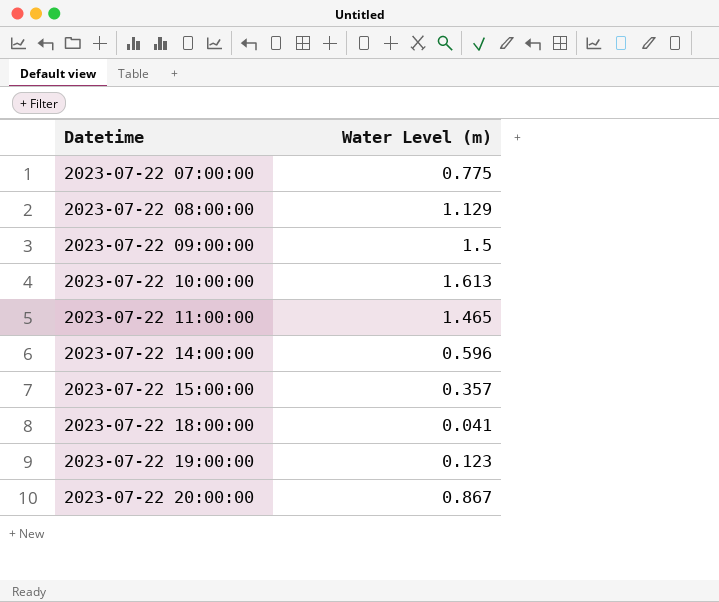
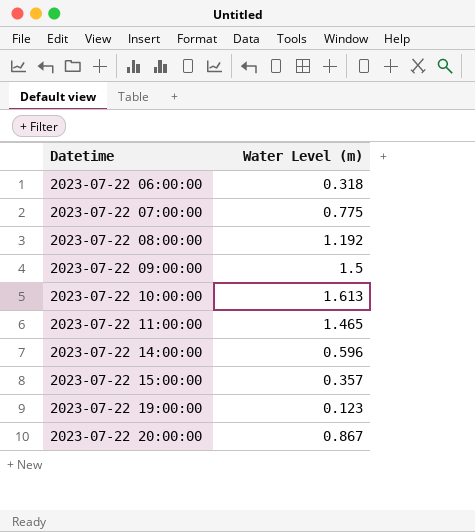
row 2023-07-22 18:00:00: 0.041 -> none
row 2023-07-22 06:00:00: none -> 0.318
2023-07-22 08:00:00 | Water Level (m): 1.129 -> 1.192

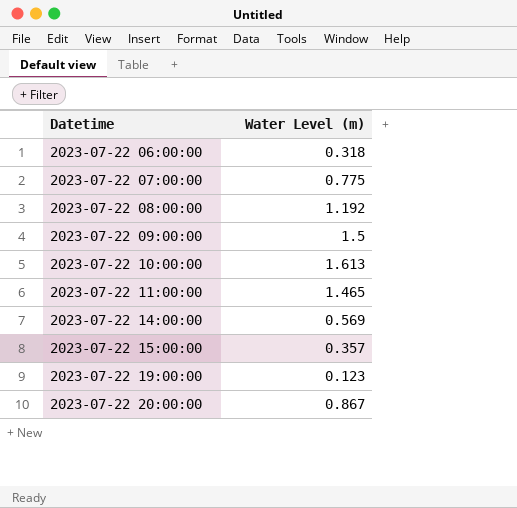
2023-07-22 14:00:00 | Water Level (m): 0.596 -> 0.569

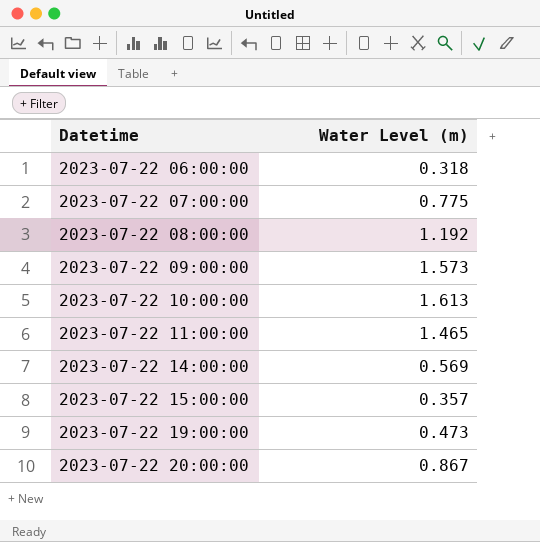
2023-07-22 09:00:00 | Water Level (m): 1.5 -> 1.573
2023-07-22 19:00:00 | Water Level (m): 0.123 -> 0.473

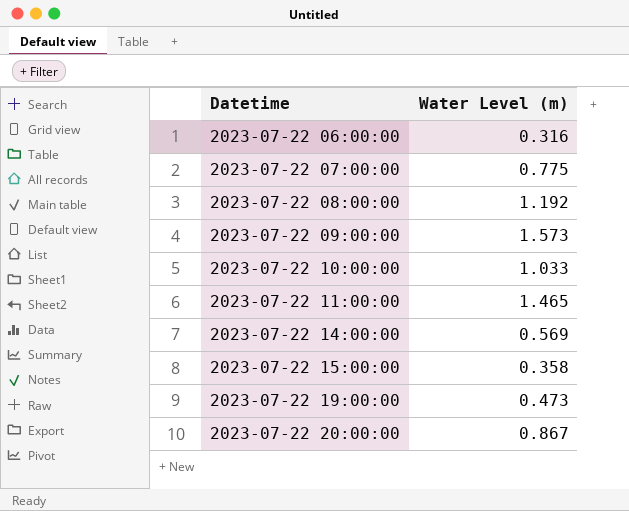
2023-07-22 06:00:00 | Water Level (m): 0.318 -> 0.316
2023-07-22 10:00:00 | Water Level (m): 1.613 -> 1.033
2023-07-22 15:00:00 | Water Level (m): 0.357 -> 0.358

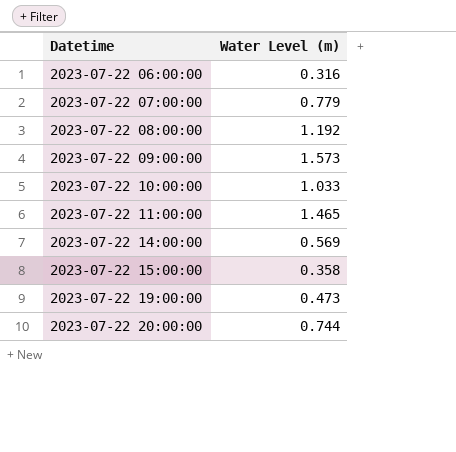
2023-07-22 07:00:00 | Water Level (m): 0.775 -> 0.779
2023-07-22 20:00:00 | Water Level (m): 0.867 -> 0.744

